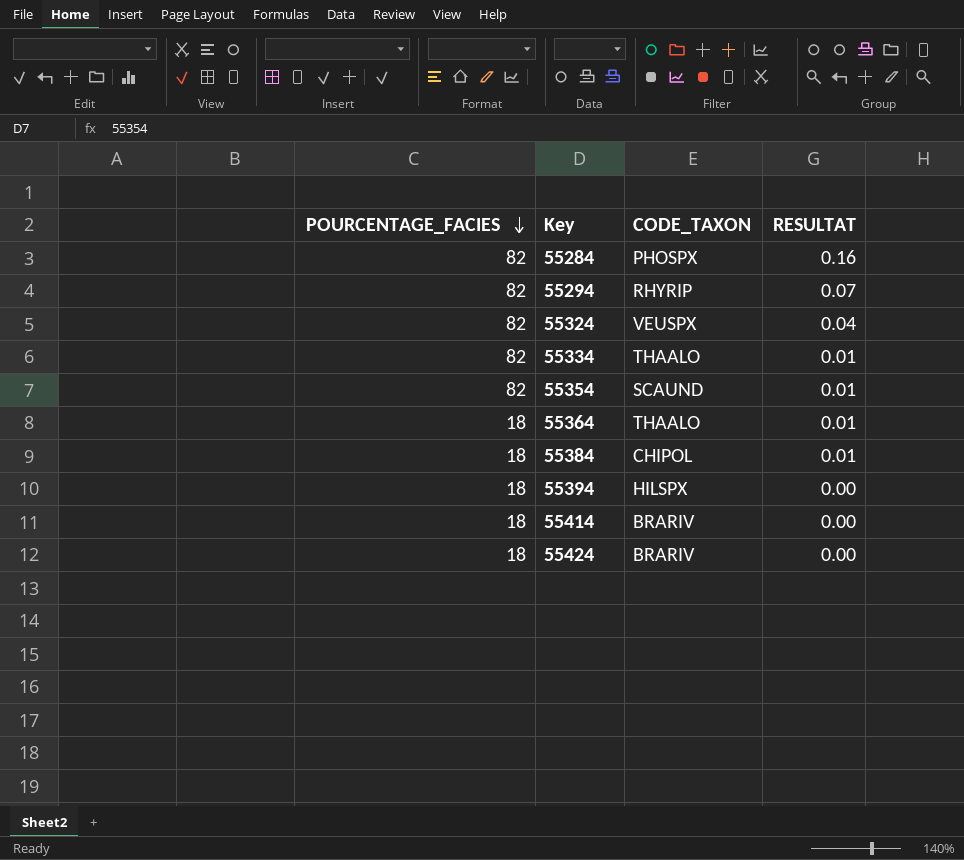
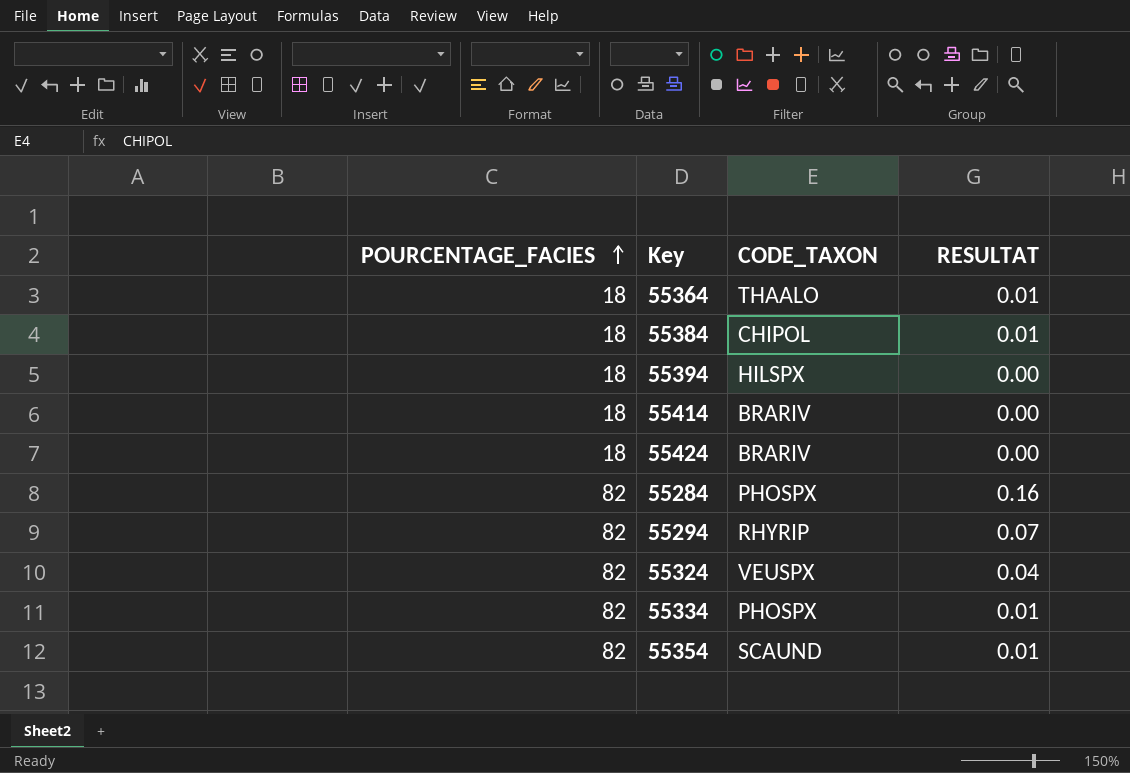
row order: POURCENTAGE_FACIES descending -> POURCENTAGE_FACIES ascending
55334 | CODE_TAXON: THAALO -> PHOSPX

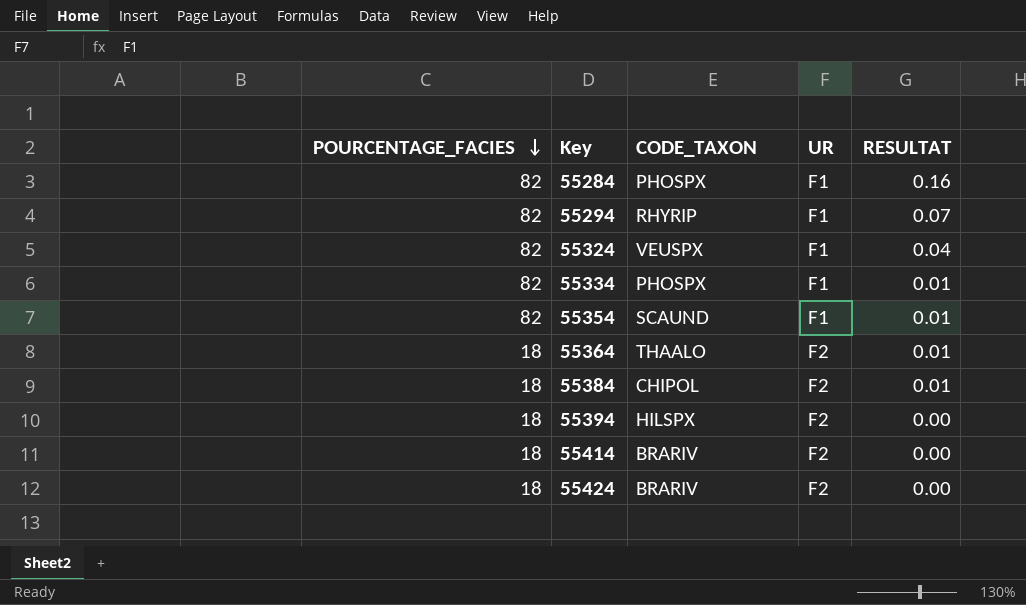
row order: POURCENTAGE_FACIES ascending -> POURCENTAGE_FACIES descending
column UR | position: none -> 4

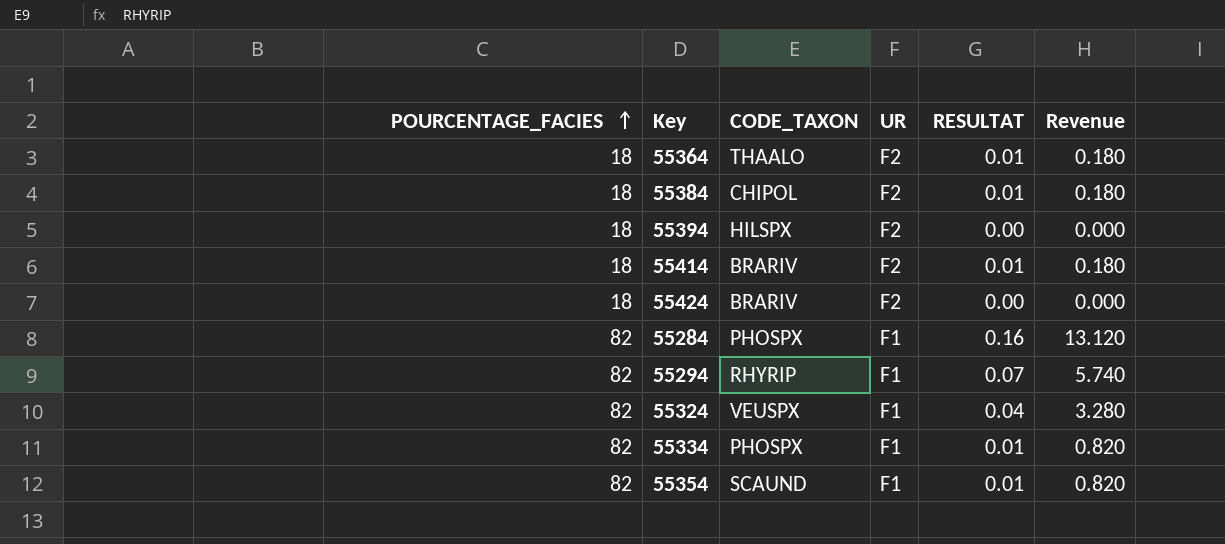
row order: POURCENTAGE_FACIES descending -> POURCENTAGE_FACIES ascending
column Revenue | formula: none -> [POURCENTAGE_FACIES] * [RESULTAT]
55414 | RESULTAT: 0.00 -> 0.01

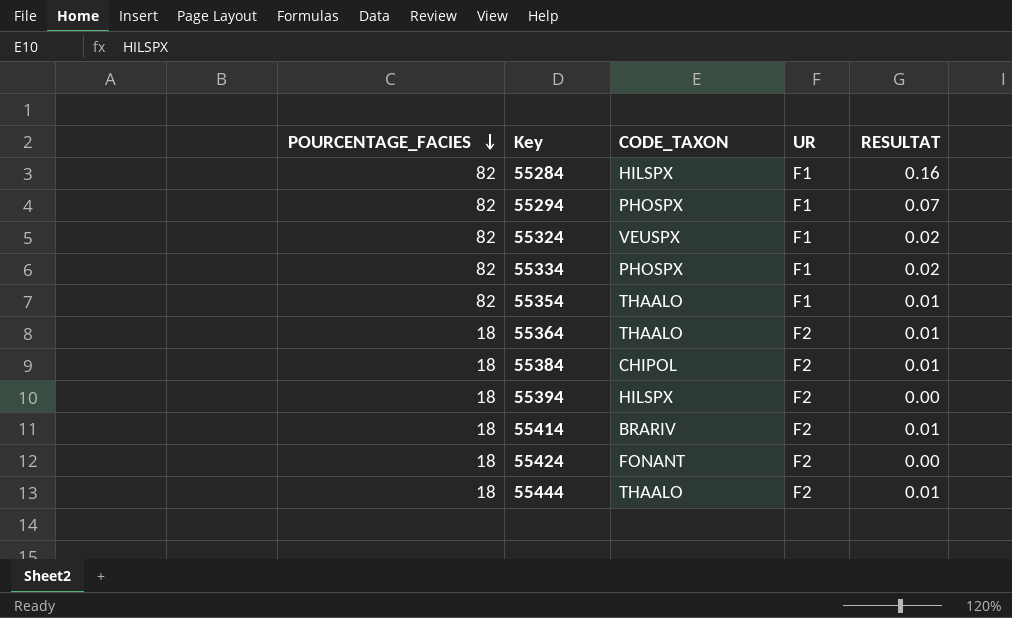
row order: POURCENTAGE_FACIES ascending -> POURCENTAGE_FACIES descending
column Revenue | formula: [POURCENTAGE_FACIES] * [RESULTAT] -> none
55284 | CODE_TAXON: PHOSPX -> HILSPX
55294 | CODE_TAXON: RHYRIP -> PHOSPX
55324 | RESULTAT: 0.04 -> 0.02
55334 | RESULTAT: 0.01 -> 0.02
55354 | CODE_TAXON: SCAUND -> THAALO
55424 | CODE_TAXON: BRARIV -> FONANT
row 55444: none -> 18 | THAALO | F2 | 0.01

